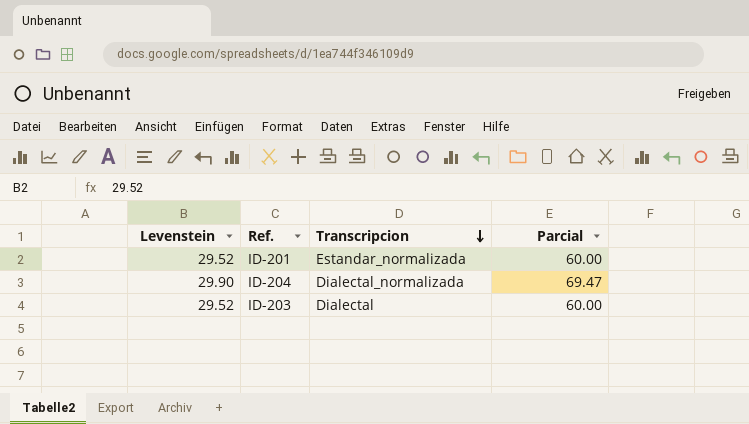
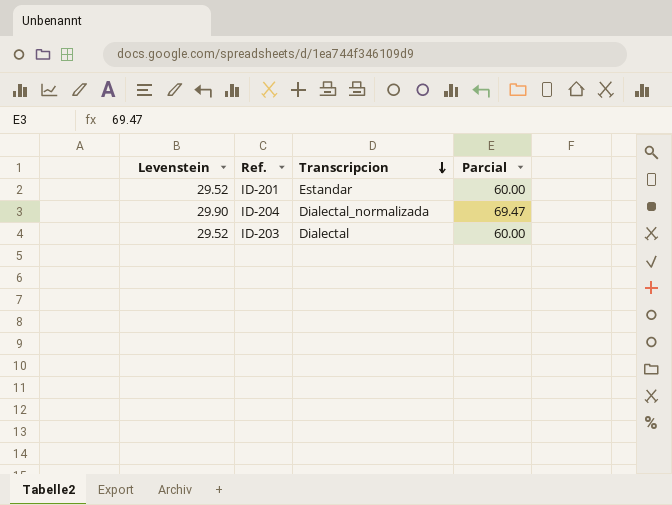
ID-201 | Transcripcion: Estandar_normalizada -> Estandar

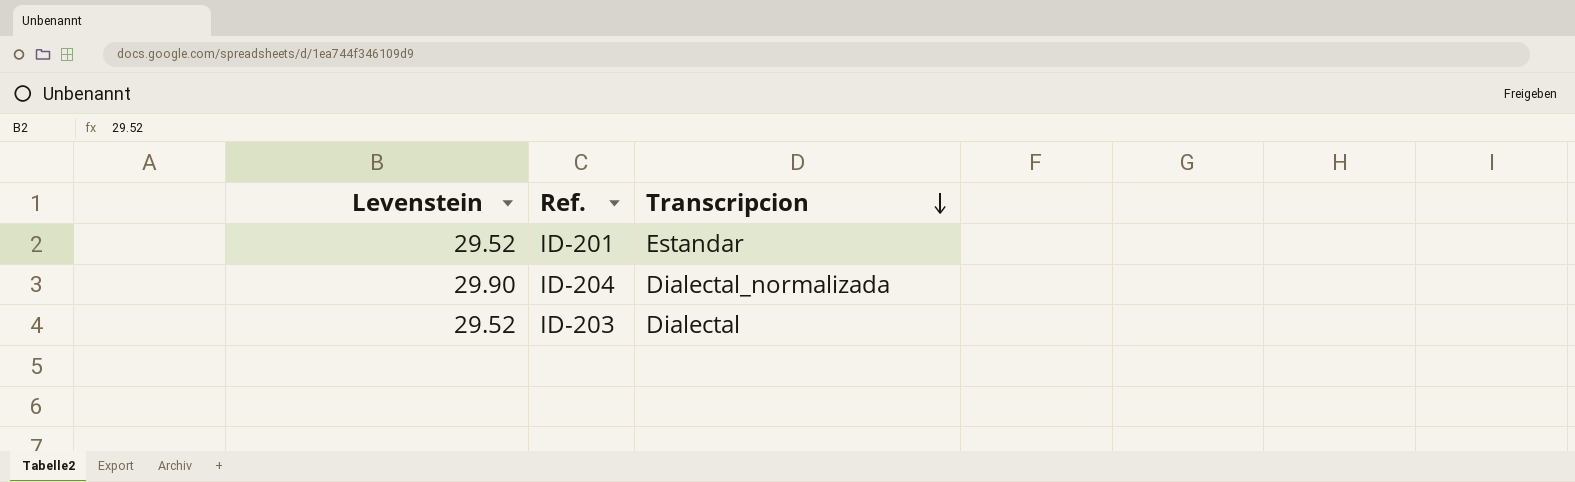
column Parcial | position: 4 -> none

